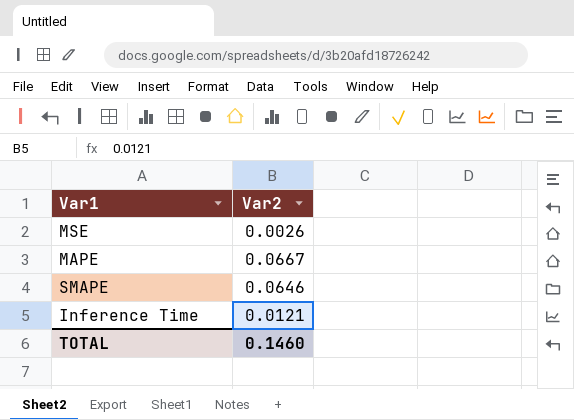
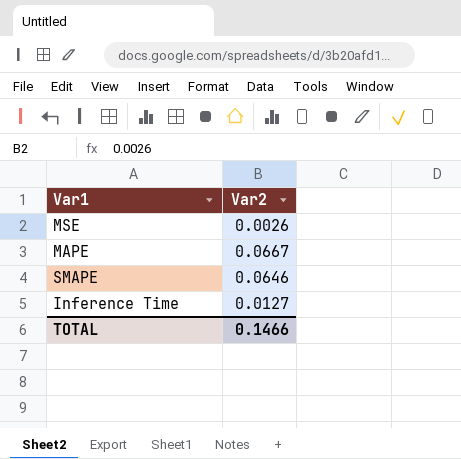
Inference Time | Var2: 0.0121 -> 0.0127
TOTAL | Var2: 0.1460 -> 0.1466

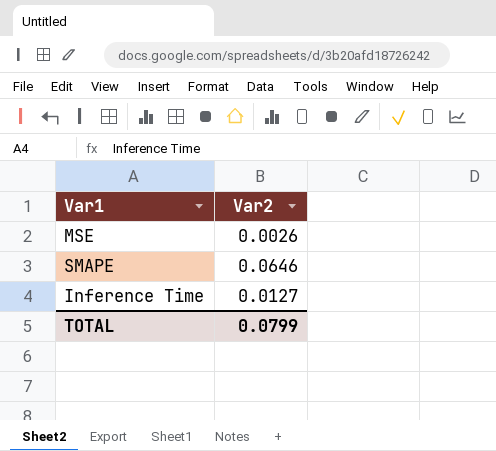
row MAPE: 0.0667 -> none
TOTAL | Var2: 0.1466 -> 0.0799

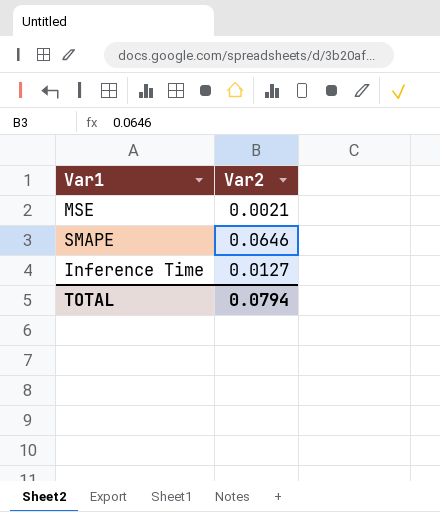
MSE | Var2: 0.0026 -> 0.0021
TOTAL | Var2: 0.0799 -> 0.0794

